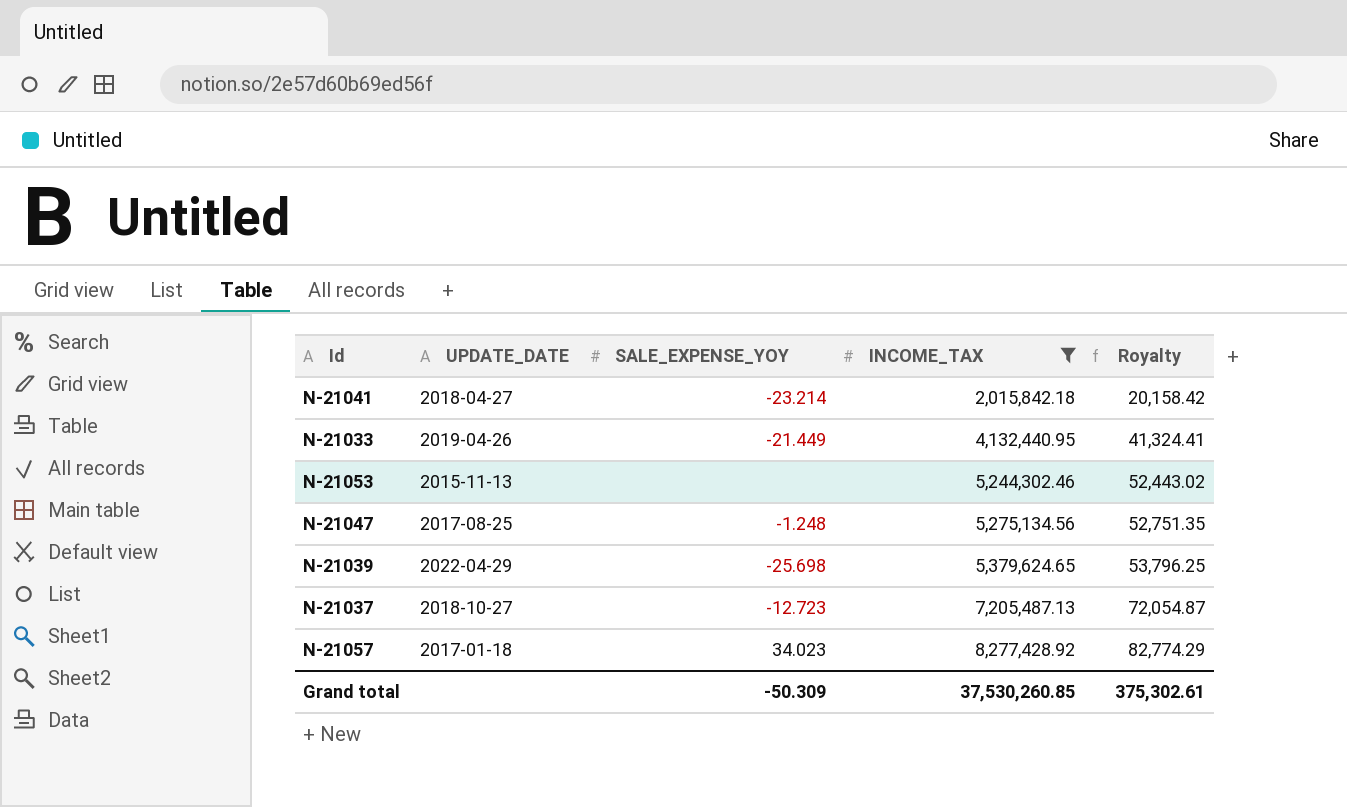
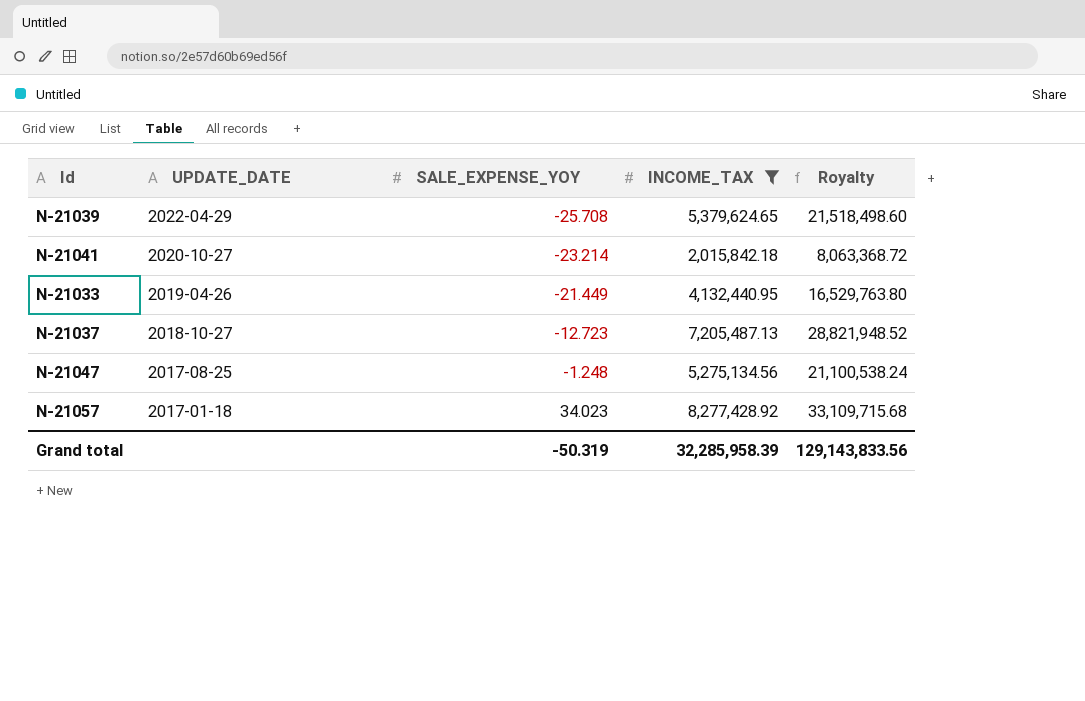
row order: INCOME_TAX ascending -> UPDATE_DATE descending
column Royalty | formula: [INCOME_TAX] * 0.01 -> [INCOME_TAX] * 4
row N-21053: 2015-11-13 | none | 5,244,302.46 | 52,443.02 -> none
N-21039 | SALE_EXPENSE_YOY: -25.698 -> -25.708
N-21041 | UPDATE_DATE: 2018-04-27 -> 2020-10-27
Grand total | SALE_EXPENSE_YOY: -50.309 -> -50.319
Grand total | INCOME_TAX: 37,530,260.85 -> 32,285,958.39
Grand total | Royalty: 375,302.61 -> 129,143,833.56

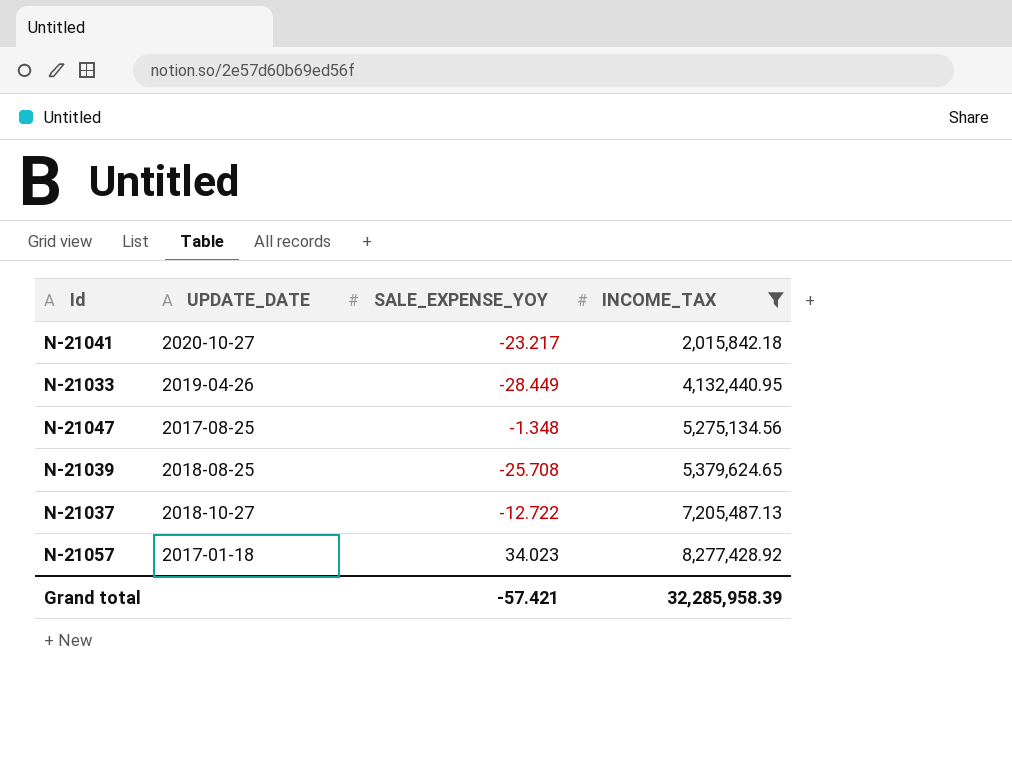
row order: UPDATE_DATE descending -> INCOME_TAX ascending
column Royalty | formula: [INCOME_TAX] * 4 -> none
N-21041 | SALE_EXPENSE_YOY: -23.214 -> -23.217
N-21033 | SALE_EXPENSE_YOY: -21.449 -> -28.449
N-21047 | SALE_EXPENSE_YOY: -1.248 -> -1.348
N-21039 | UPDATE_DATE: 2022-04-29 -> 2018-08-25
N-21037 | SALE_EXPENSE_YOY: -12.723 -> -12.722
Grand total | SALE_EXPENSE_YOY: -50.319 -> -57.421

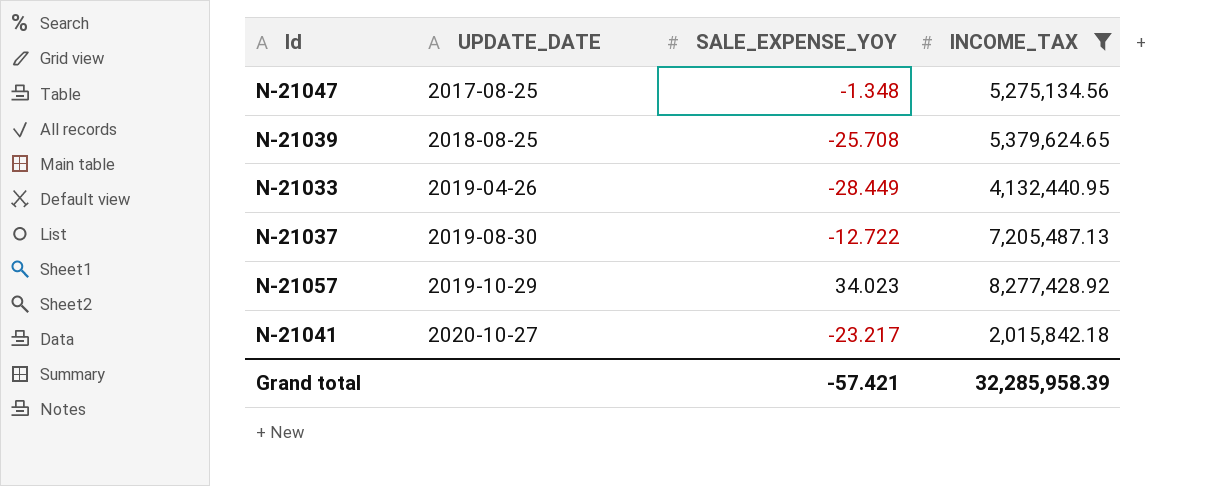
row order: INCOME_TAX ascending -> UPDATE_DATE ascending
N-21037 | UPDATE_DATE: 2018-10-27 -> 2019-08-30
N-21057 | UPDATE_DATE: 2017-01-18 -> 2019-10-29

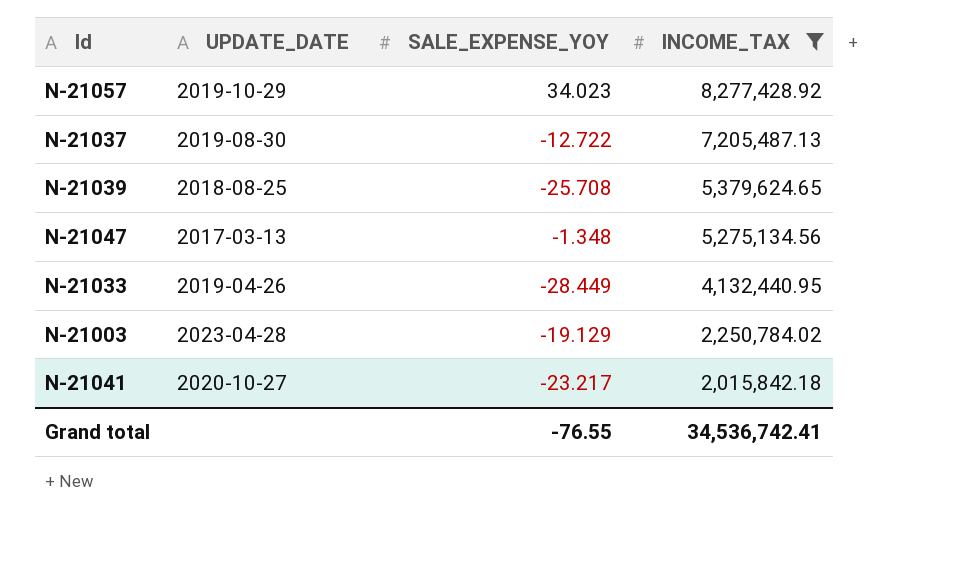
row order: UPDATE_DATE ascending -> INCOME_TAX descending
N-21047 | UPDATE_DATE: 2017-08-25 -> 2017-03-13
row N-21003: none -> 2023-04-28 | -19.129 | 2,250,784.02
Grand total | SALE_EXPENSE_YOY: -57.421 -> -76.55
Grand total | INCOME_TAX: 32,285,958.39 -> 34,536,742.41

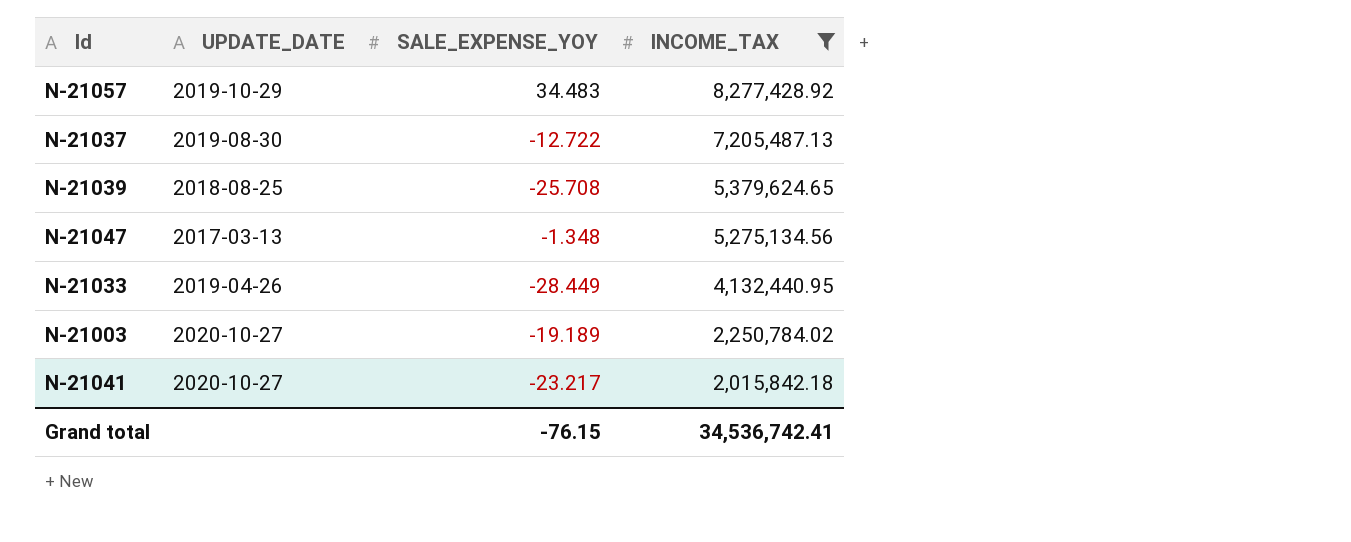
N-21057 | SALE_EXPENSE_YOY: 34.023 -> 34.483
N-21003 | UPDATE_DATE: 2023-04-28 -> 2020-10-27
N-21003 | SALE_EXPENSE_YOY: -19.129 -> -19.189
Grand total | SALE_EXPENSE_YOY: -76.55 -> -76.15

